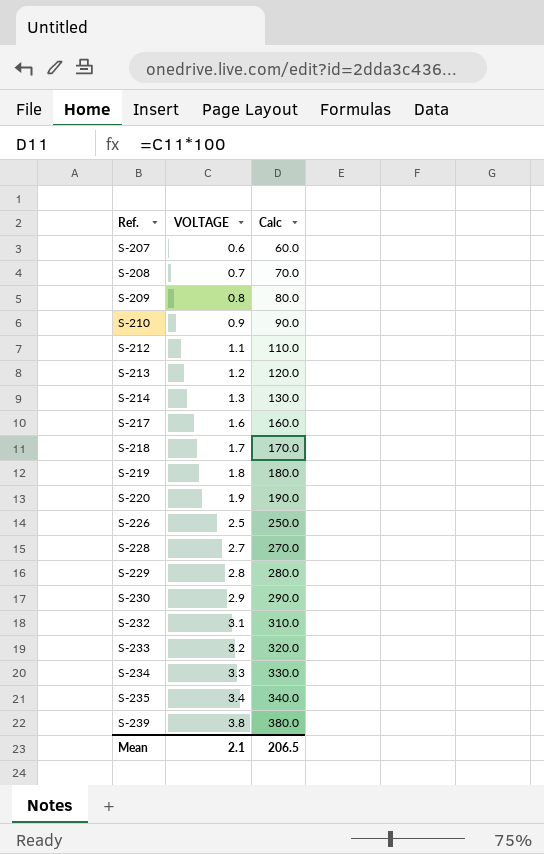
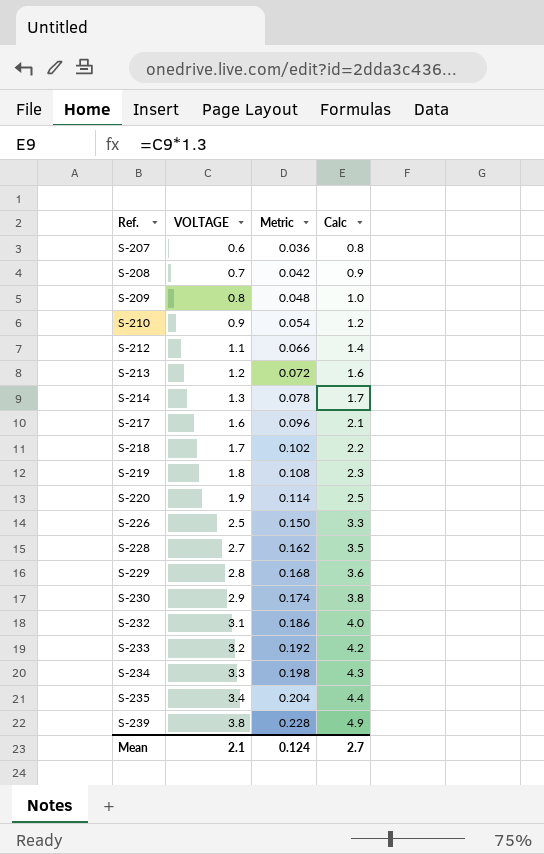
column Metric | formula: none -> [VOLTAGE] * 0.06
column Calc | formula: [VOLTAGE] * 100 -> [VOLTAGE] * 1.3
Mean | Calc: 206.5 -> 2.7

